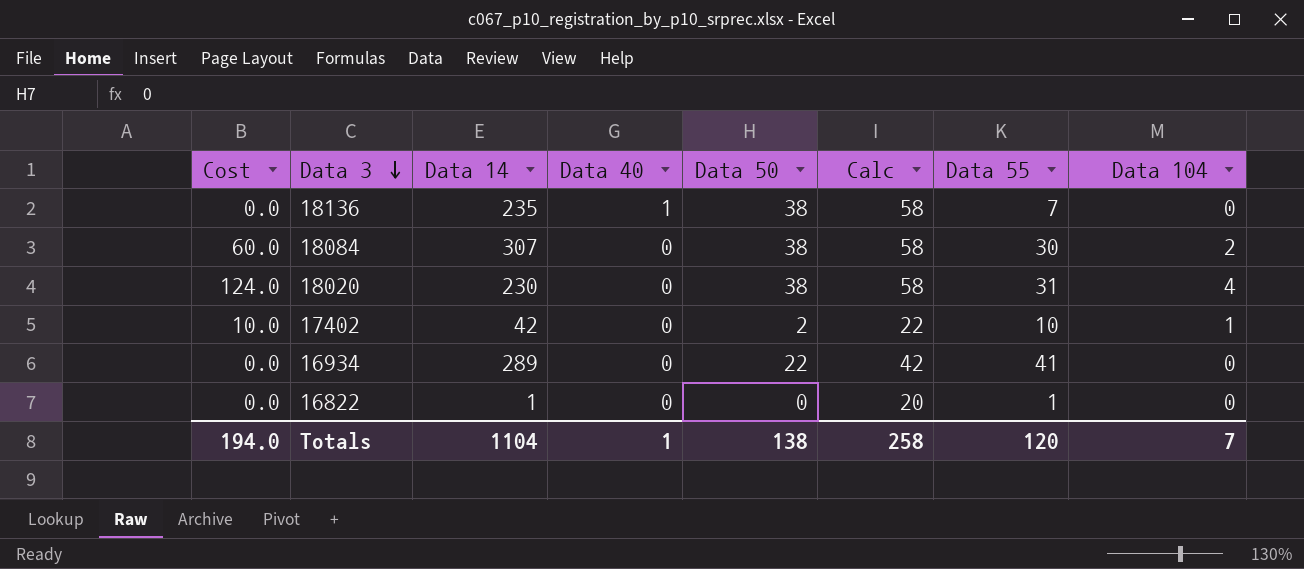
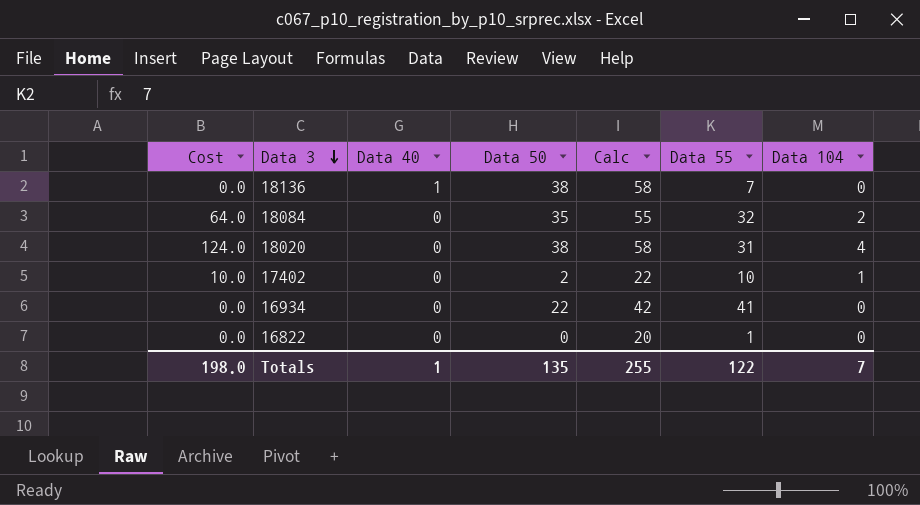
column Data 14 | position: 3 -> none
18084 | Cost: 60.0 -> 64.0
18084 | Data 50: 38 -> 35
18084 | Calc: 58 -> 55
18084 | Data 55: 30 -> 32
Totals | Cost: 194.0 -> 198.0
Totals | Data 50: 138 -> 135
Totals | Calc: 258 -> 255
Totals | Data 55: 120 -> 122

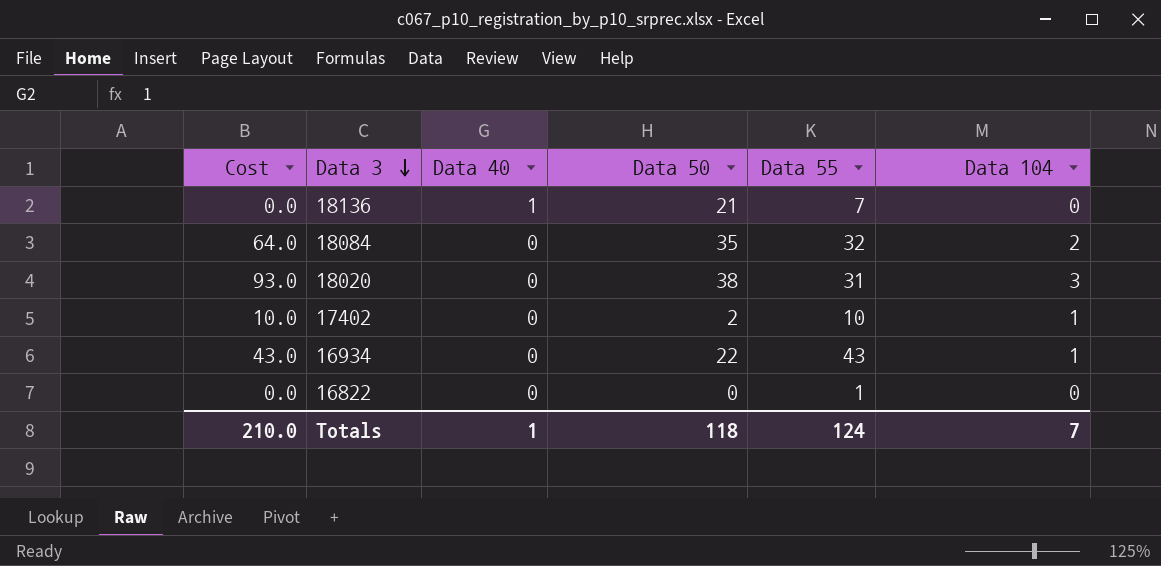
column Calc | formula: [Data 50] + 20 -> none
18136 | Data 50: 38 -> 21
18020 | Cost: 124.0 -> 93.0
18020 | Data 104: 4 -> 3
16934 | Cost: 0.0 -> 43.0
16934 | Data 55: 41 -> 43
16934 | Data 104: 0 -> 1
Totals | Cost: 198.0 -> 210.0
Totals | Data 50: 135 -> 118
Totals | Data 55: 122 -> 124

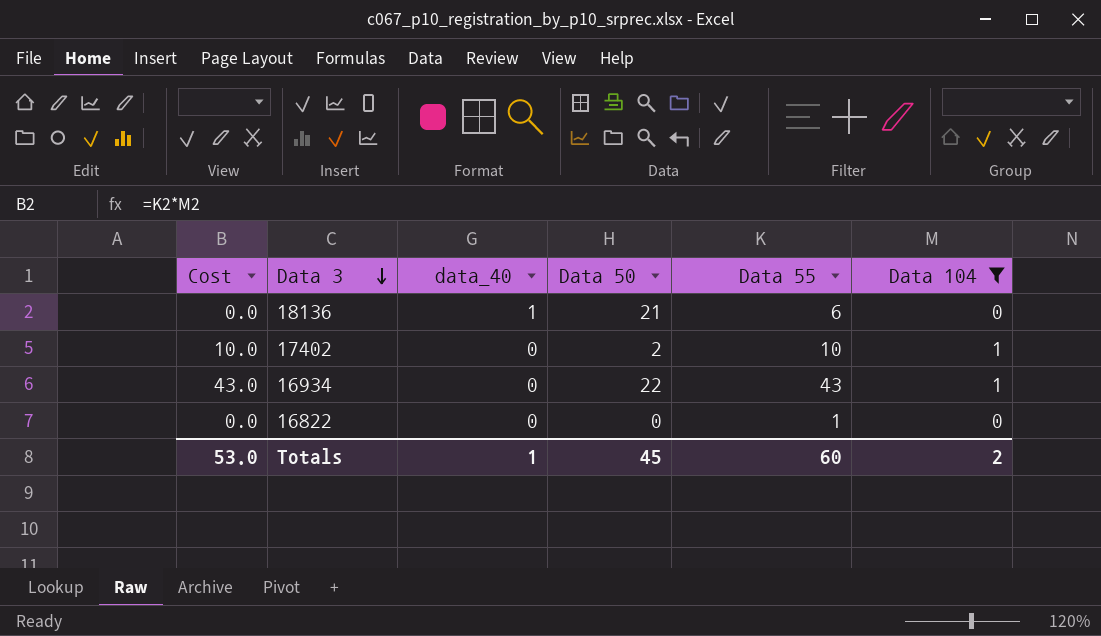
filter: none -> Data 104 <= 1
column name: Data 40 -> data_40
18136 | Data 55: 7 -> 6
Totals | Cost: 210.0 -> 53.0
Totals | Data 50: 118 -> 45
Totals | Data 55: 124 -> 60
Totals | Data 104: 7 -> 2

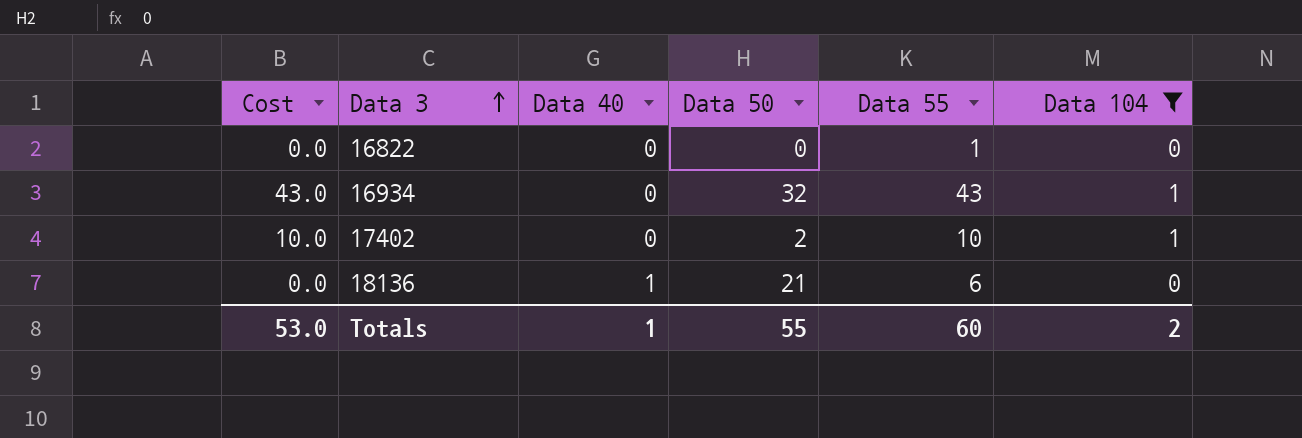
row order: Data 3 descending -> Data 3 ascending
column name: data_40 -> Data 40
16934 | Data 50: 22 -> 32
Totals | Data 50: 45 -> 55

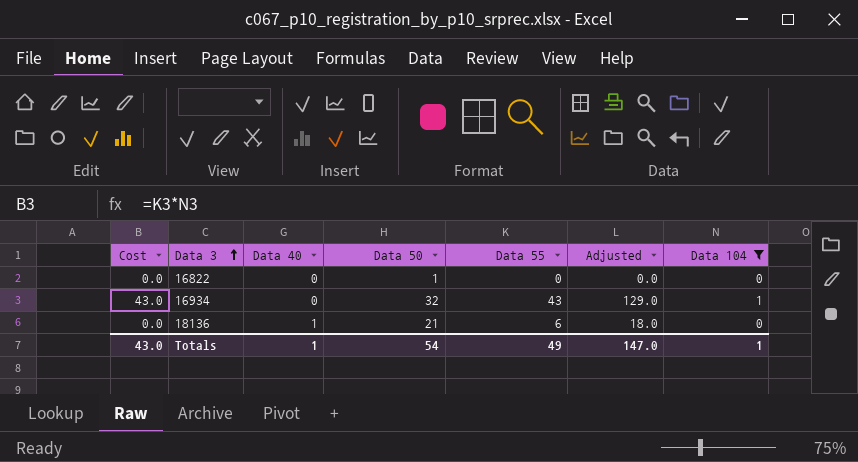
column Adjusted | formula: none -> [Data 55] * 3
row 17402: 10.0 | 0 | 2 | 10 | 1 -> none
16822 | Data 50: 0 -> 1
16822 | Data 55: 1 -> 0
Totals | Cost: 53.0 -> 43.0
Totals | Data 50: 55 -> 54
Totals | Data 55: 60 -> 49
Totals | Data 104: 2 -> 1

